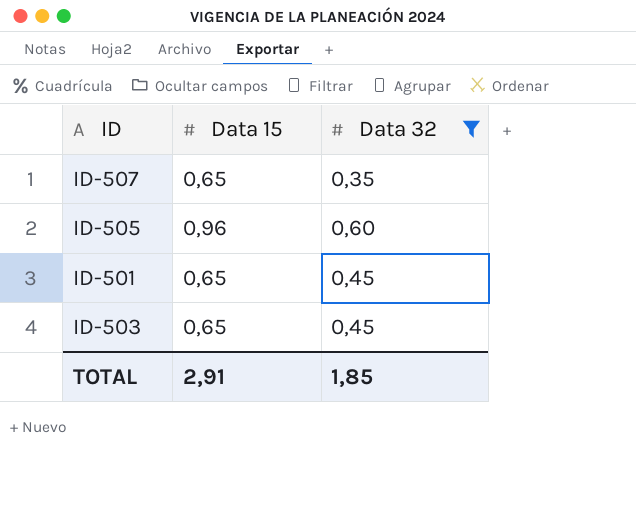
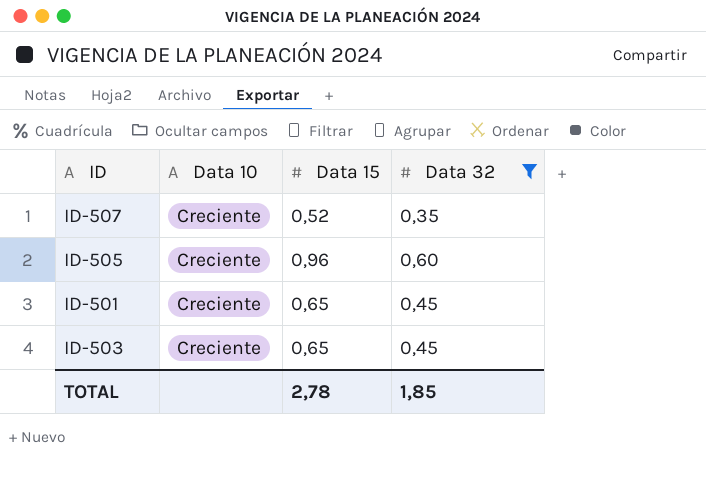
column Data 10 | position: none -> 2
ID-507 | Data 15: 0,65 -> 0,52
TOTAL | Data 15: 2,91 -> 2,78

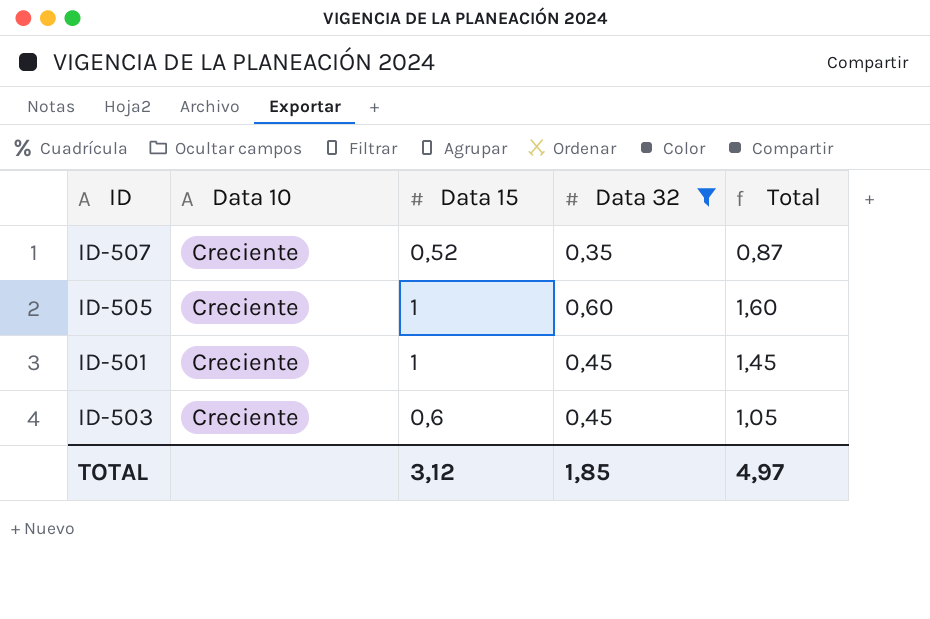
column Total | formula: none -> [Data 15] + [Data 32]
ID-505 | Data 15: 0,96 -> 1
ID-501 | Data 15: 0,65 -> 1
ID-503 | Data 15: 0,65 -> 0,6
TOTAL | Data 15: 2,78 -> 3,12

